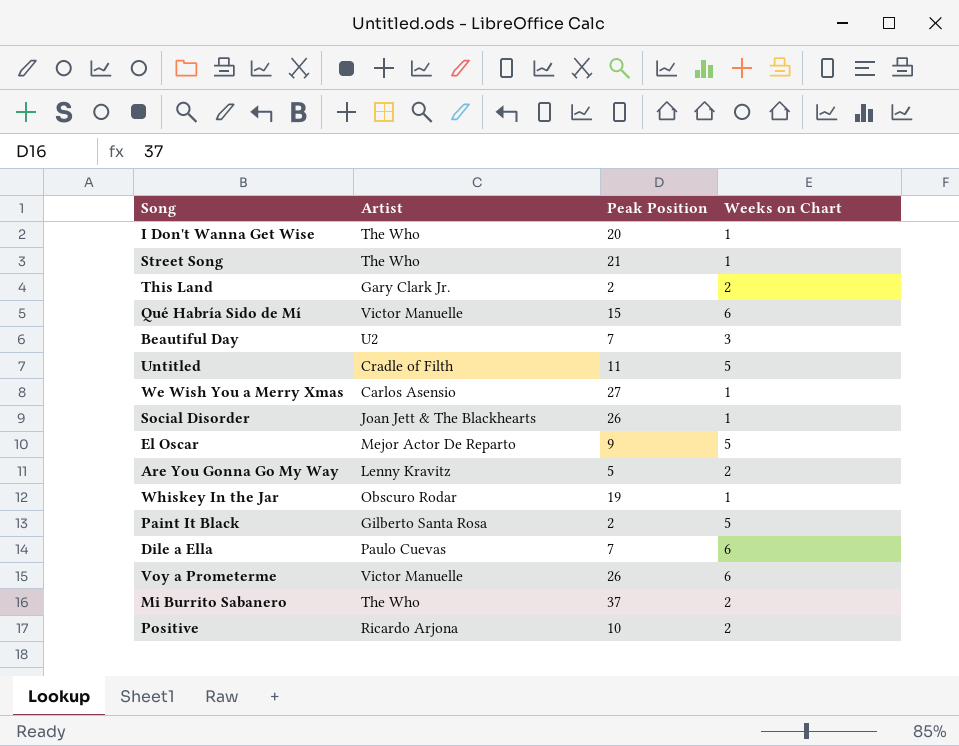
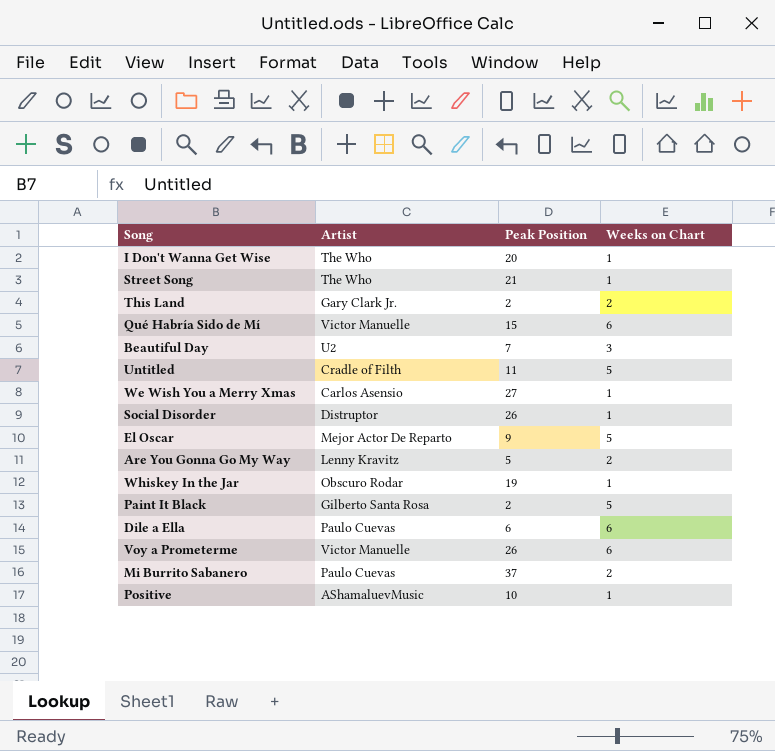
Social Disorder | Artist: Joan Jett & The Blackhearts -> Distruptor
Dile a Ella | Peak Position: 7 -> 6
Mi Burrito Sabanero | Artist: The Who -> Paulo Cuevas
Positive | Artist: Ricardo Arjona -> AShamaluevMusic
Positive | Weeks on Chart: 2 -> 1

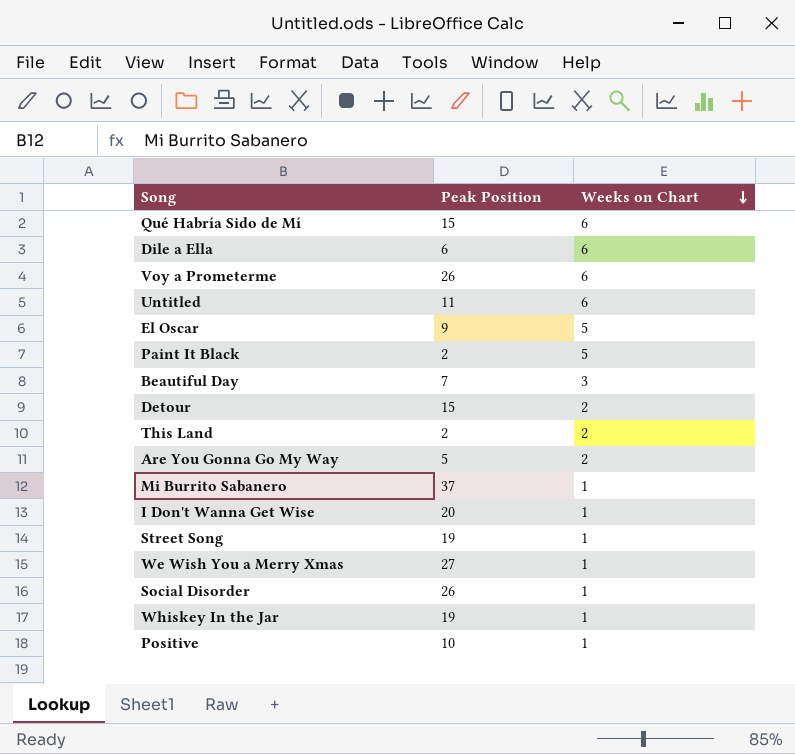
row order: none -> Weeks on Chart descending
column Artist | position: 2 -> none
Untitled | Weeks on Chart: 5 -> 6
row Detour: none -> 15 | 2
Mi Burrito Sabanero | Weeks on Chart: 2 -> 1
Street Song | Peak Position: 21 -> 19

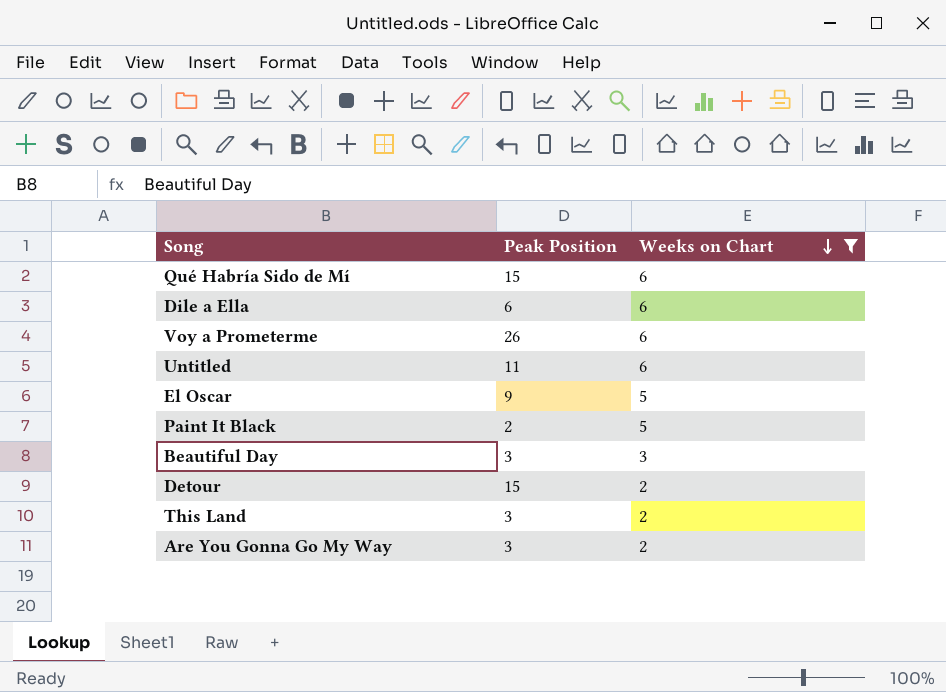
filter: none -> Weeks on Chart != 1
Beautiful Day | Peak Position: 7 -> 3
This Land | Peak Position: 2 -> 3
Are You Gonna Go My Way | Peak Position: 5 -> 3

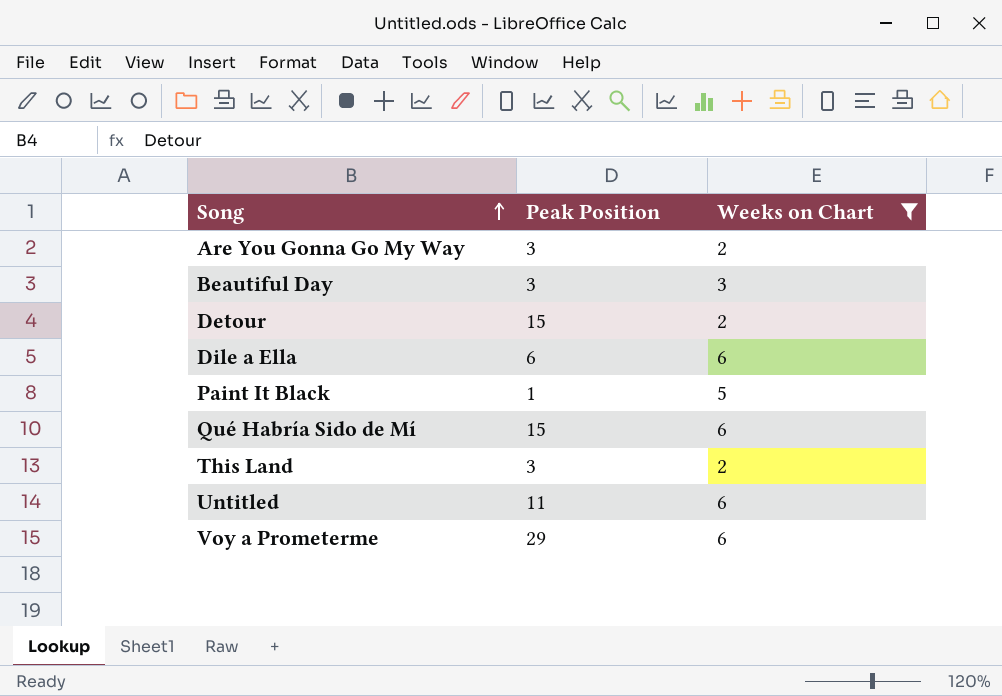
row order: Weeks on Chart descending -> Song ascending
row El Oscar: 9 | 5 -> none
Paint It Black | Peak Position: 2 -> 1
Voy a Prometerme | Peak Position: 26 -> 29

